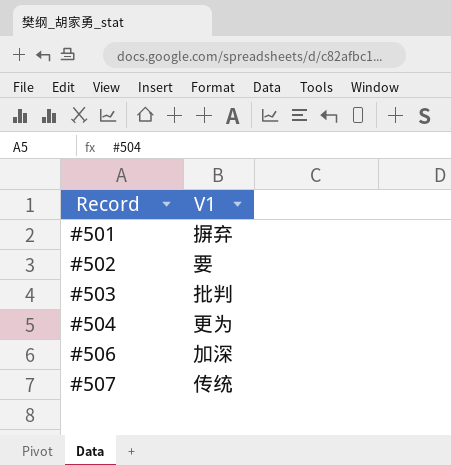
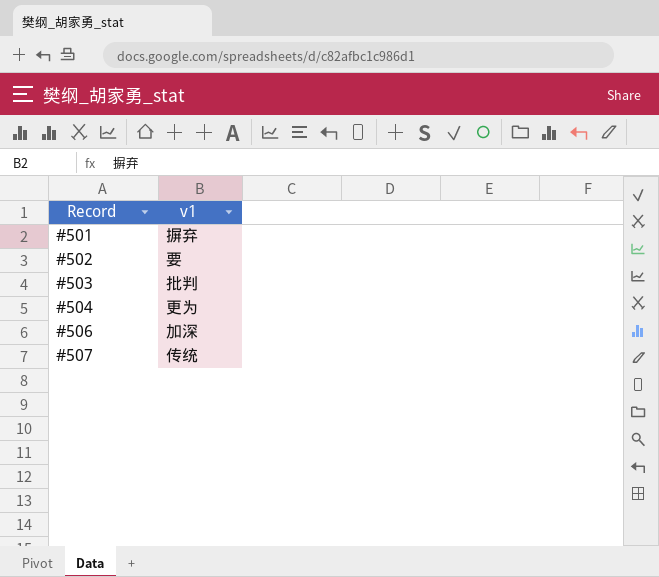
column name: V1 -> v1

